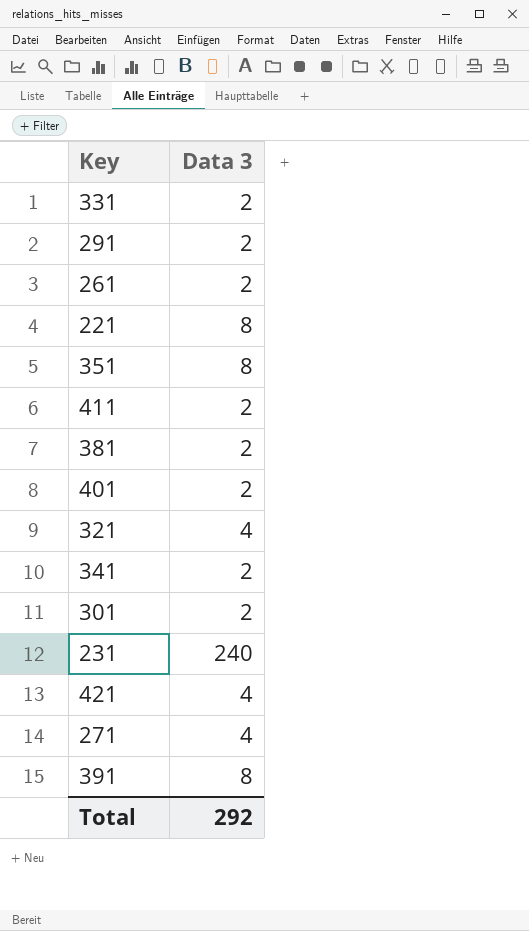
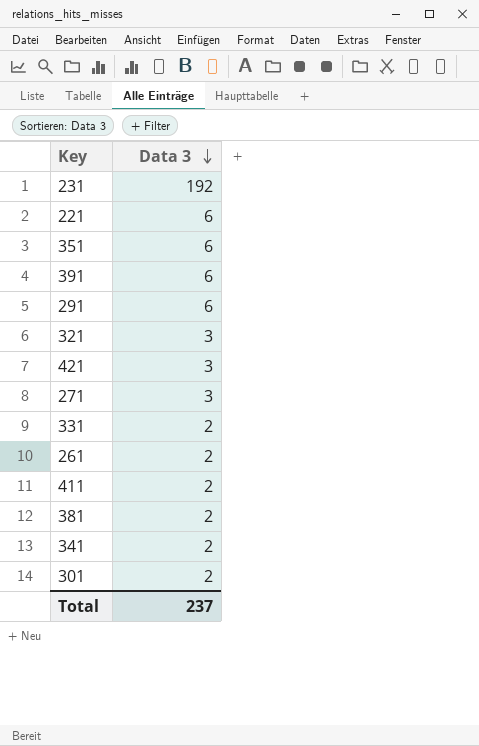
row order: none -> Data 3 descending
row 401: 2 -> none
231 | Data 3: 240 -> 192
221 | Data 3: 8 -> 6
351 | Data 3: 8 -> 6
391 | Data 3: 8 -> 6
291 | Data 3: 2 -> 6
321 | Data 3: 4 -> 3
421 | Data 3: 4 -> 3
271 | Data 3: 4 -> 3
Total | Data 3: 292 -> 237

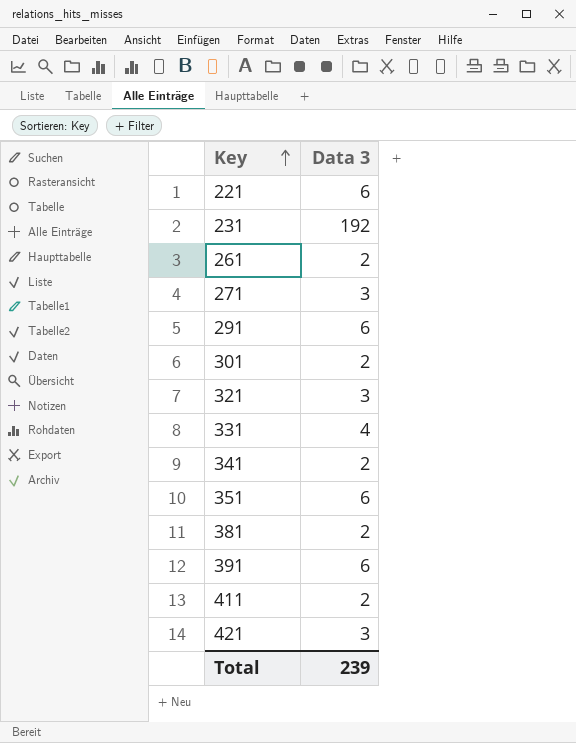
row order: Data 3 descending -> Key ascending
331 | Data 3: 2 -> 4
Total | Data 3: 237 -> 239

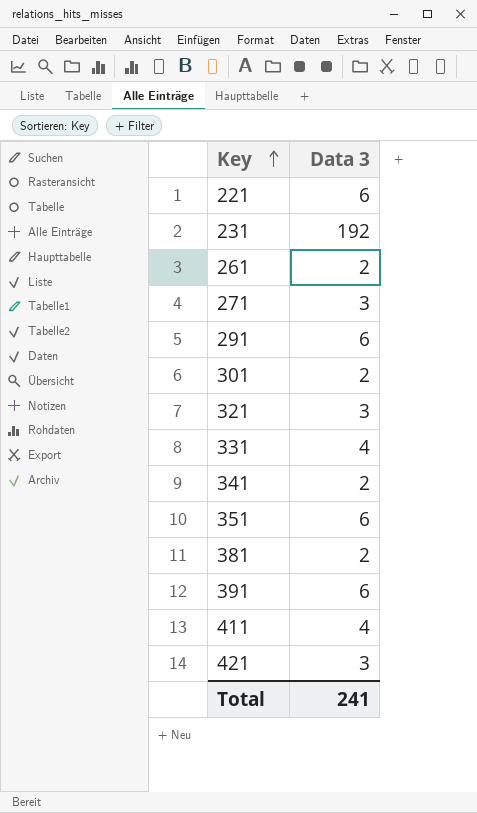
411 | Data 3: 2 -> 4
Total | Data 3: 239 -> 241

